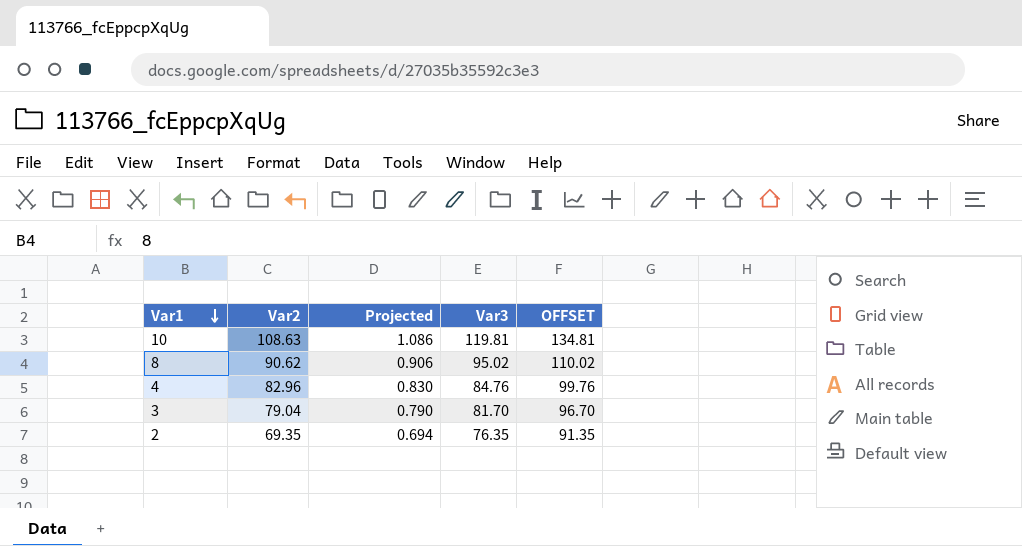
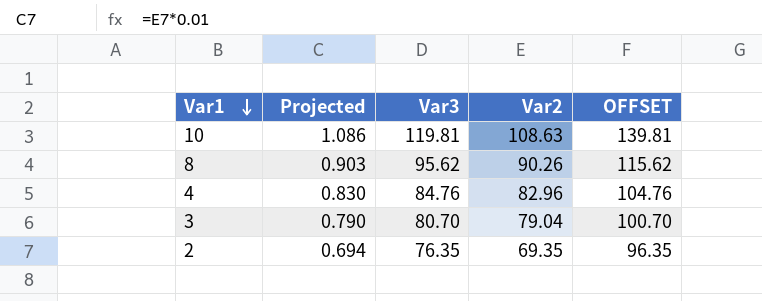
column Var2 | position: 2 -> 4
column OFFSET | formula: [Var3] + 15 -> [Var3] + 20
8 | Projected: 0.906 -> 0.903
8 | Var3: 95.02 -> 95.62
8 | Var2: 90.62 -> 90.26
3 | Var3: 81.70 -> 80.70

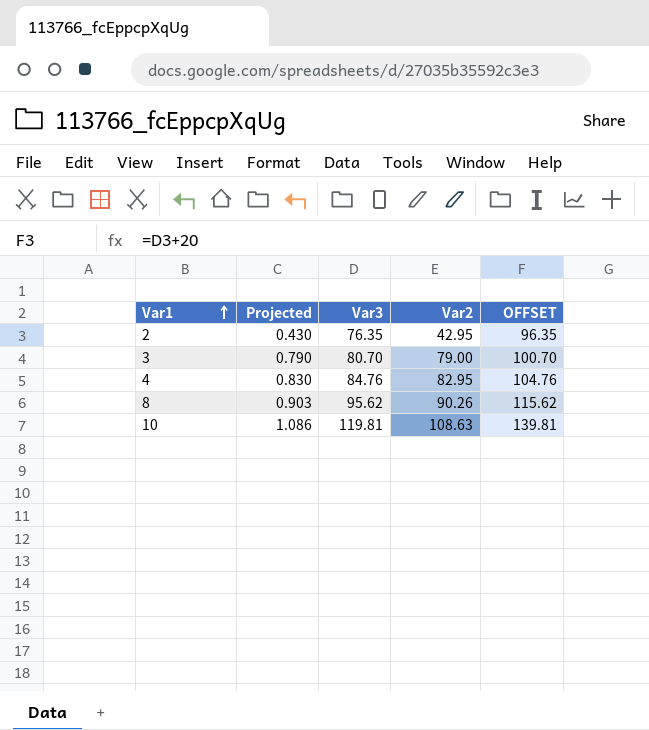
row order: Var1 descending -> Var1 ascending
2 | Projected: 0.694 -> 0.430
2 | Var2: 69.35 -> 42.95
3 | Var2: 79.04 -> 79.00
4 | Var2: 82.96 -> 82.95

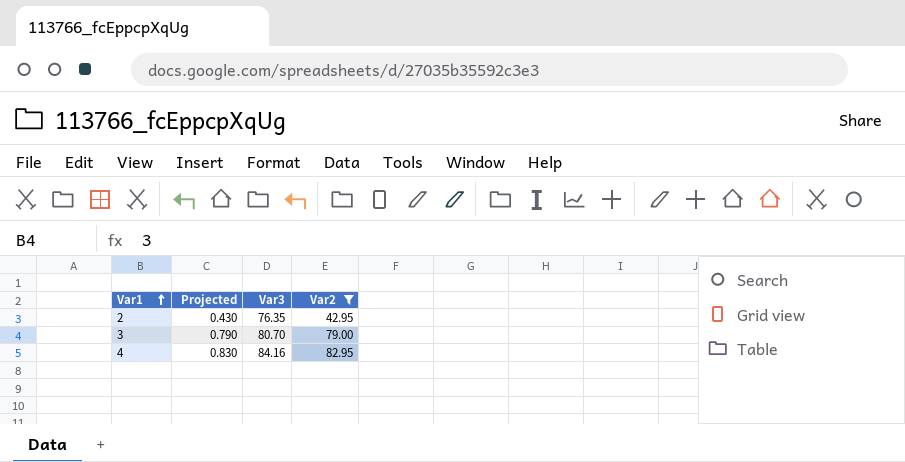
filter: none -> Var2 <= 82.95
column OFFSET | formula: [Var3] + 20 -> none
4 | Var3: 84.76 -> 84.16

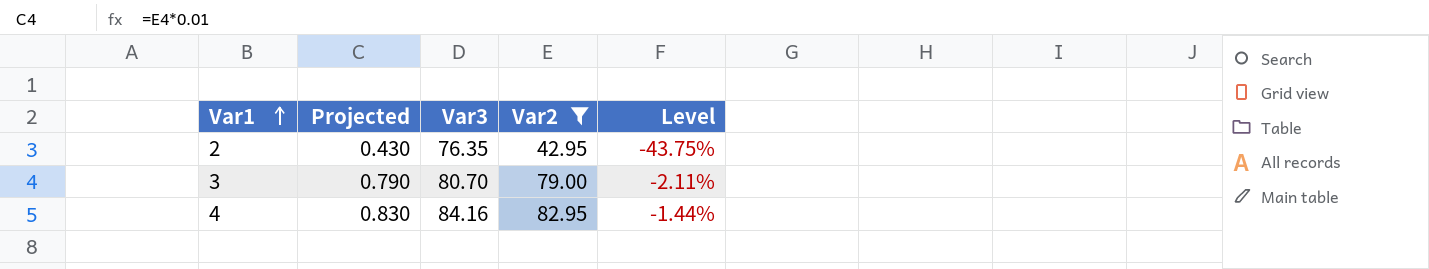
column Level | formula: none -> ([Var2] - [Var3]) / [Var3]

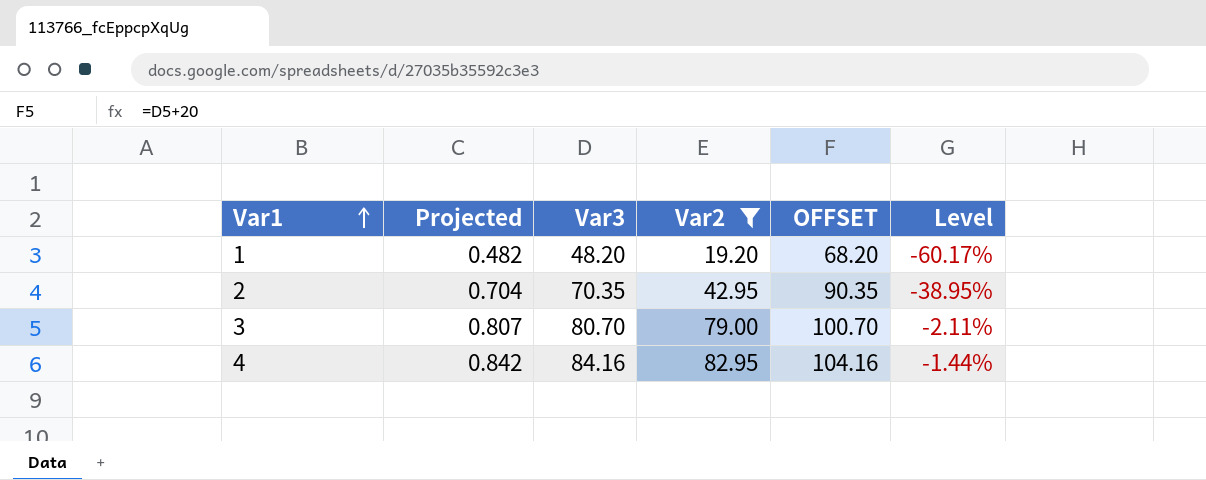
column Projected | formula: [Var2] * 0.01 -> [Var3] * 0.01
column OFFSET | formula: none -> [Var3] + 20
row 1: none -> 0.482 | 48.20 | 19.20 | 68.20 | -60.17%
2 | Var3: 76.35 -> 70.35
2 | Level: -43.75% -> -38.95%

